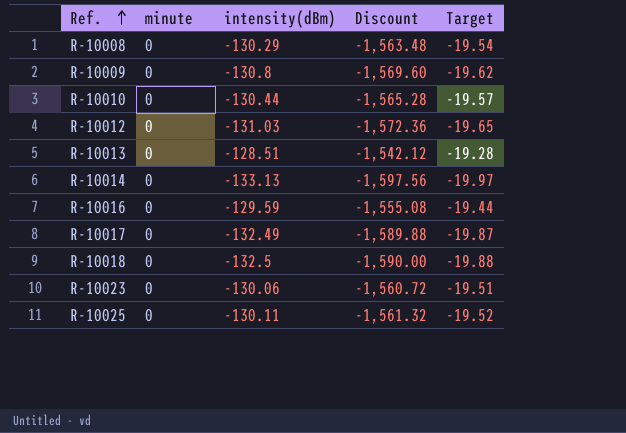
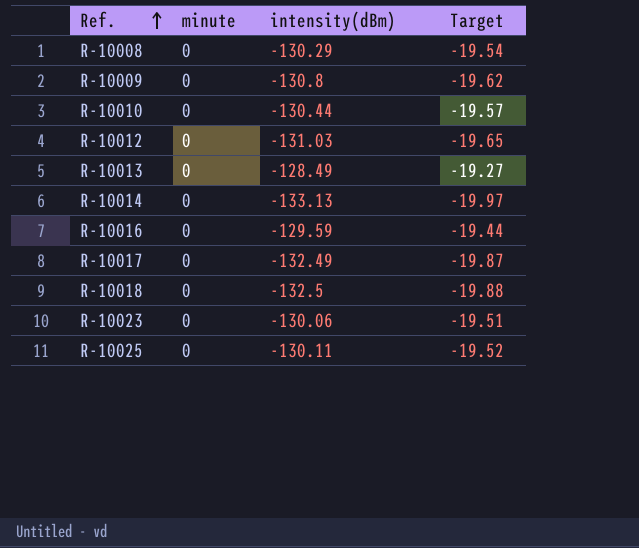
column Discount | formula: [intensity(dBm)] * 12 -> none
R-10013 | intensity(dBm): -128.51 -> -128.49
R-10013 | Target: -19.28 -> -19.27

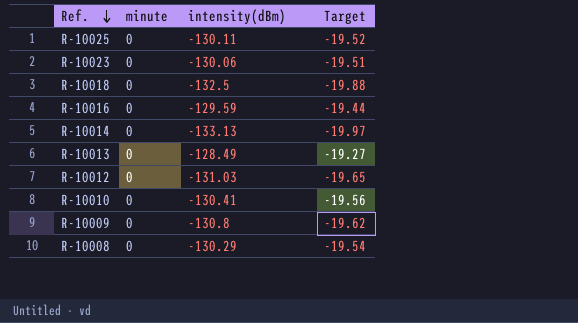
row order: Ref. ascending -> Ref. descending
row R-10017: 0 | -132.49 | -19.87 -> none
R-10010 | intensity(dBm): -130.44 -> -130.41
R-10010 | Target: -19.57 -> -19.56

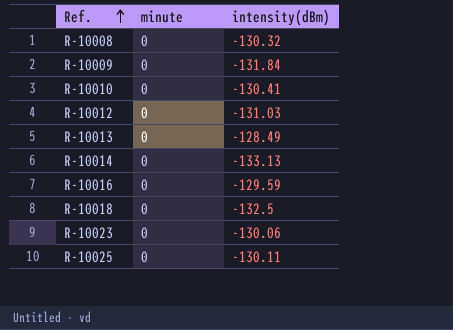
row order: Ref. descending -> Ref. ascending
column Target | formula: [intensity(dBm)] * 0.15 -> none
R-10008 | intensity(dBm): -130.29 -> -130.32
R-10009 | intensity(dBm): -130.8 -> -131.84

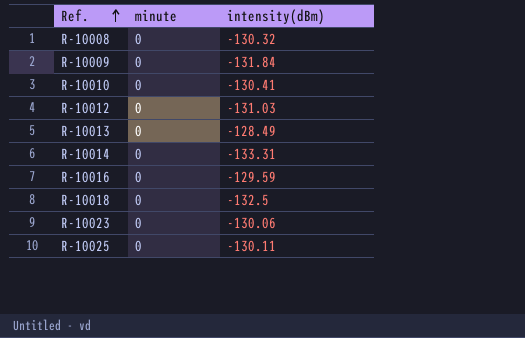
R-10014 | intensity(dBm): -133.13 -> -133.31

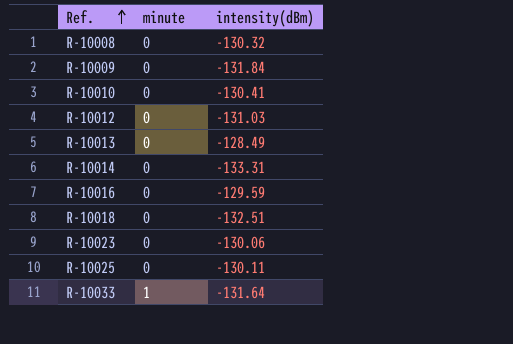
R-10018 | intensity(dBm): -132.5 -> -132.51
row R-10033: none -> 1 | -131.64

